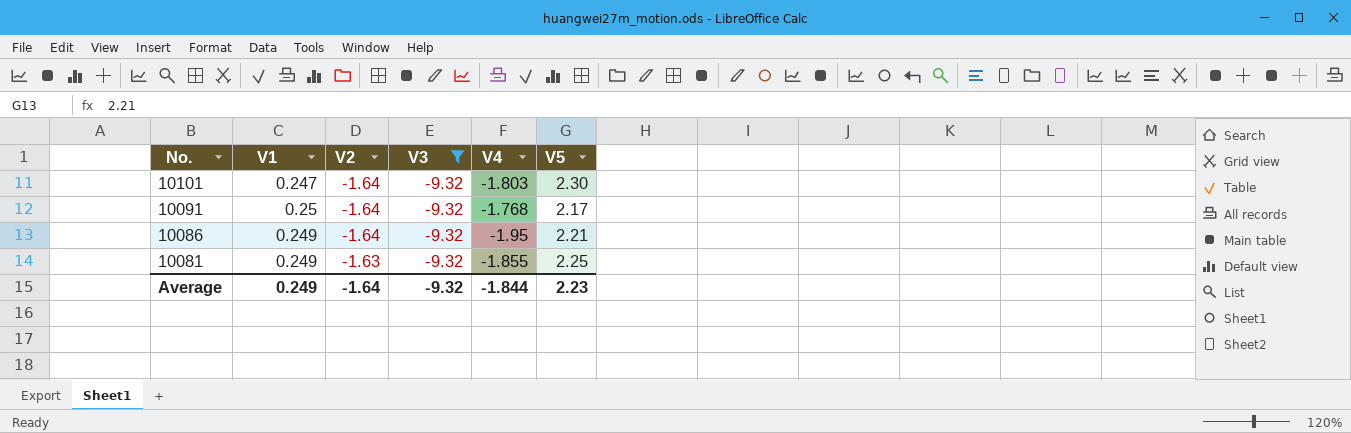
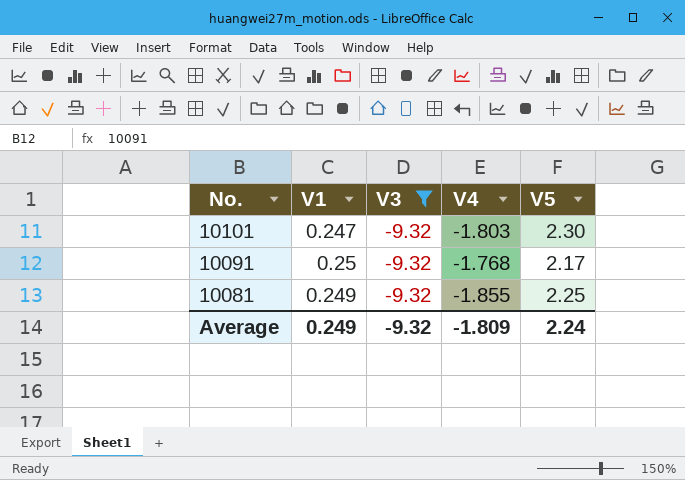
column V2 | position: 3 -> none
row 10086: 0.249 | -1.64 | -9.32 | -1.95 | 2.21 -> none
Average | V4: -1.844 -> -1.809
Average | V5: 2.23 -> 2.24

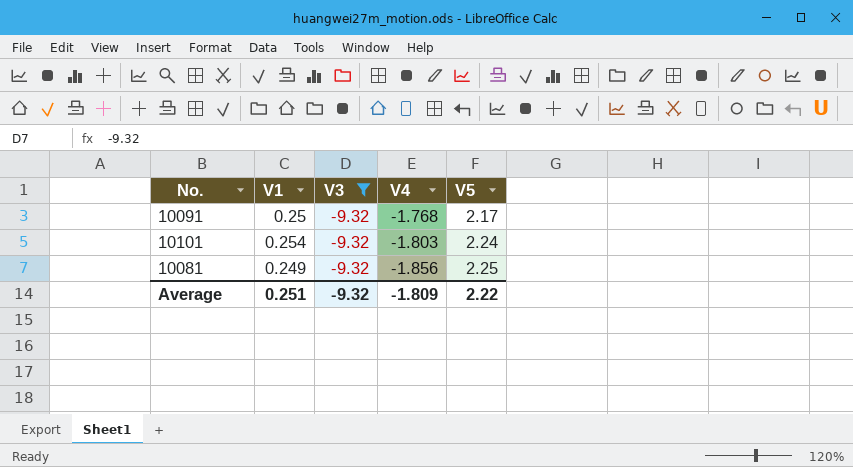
row order: No. descending -> V4 descending
10101 | V1: 0.247 -> 0.254
10101 | V5: 2.30 -> 2.24
10081 | V4: -1.855 -> -1.856
Average | V1: 0.249 -> 0.251
Average | V5: 2.24 -> 2.22

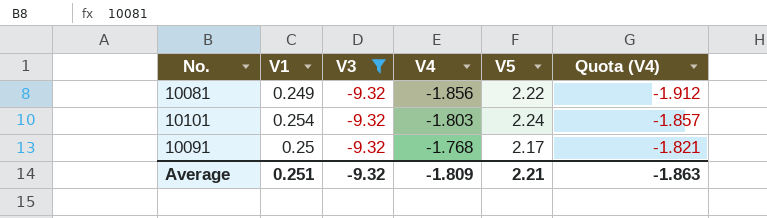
row order: V4 descending -> V4 ascending
column Quota (V4) | formula: none -> [V4] * 1.03
10081 | V5: 2.25 -> 2.22
Average | V5: 2.22 -> 2.21

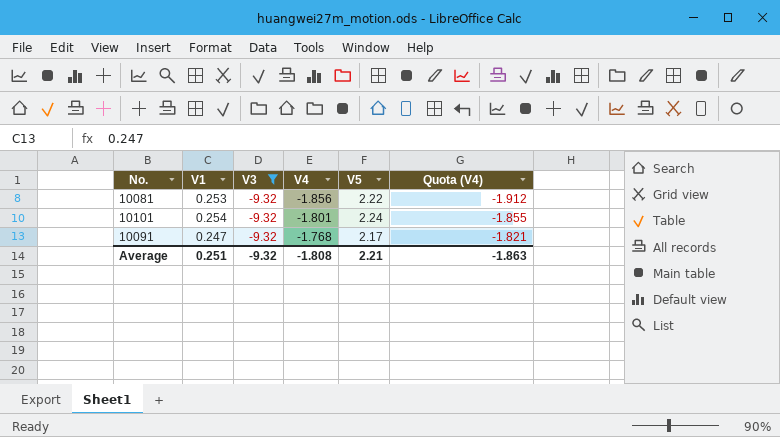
10081 | V1: 0.249 -> 0.253
10101 | V4: -1.803 -> -1.801
10101 | Quota (V4): -1.857 -> -1.855
10091 | V1: 0.25 -> 0.247
Average | V4: -1.809 -> -1.808

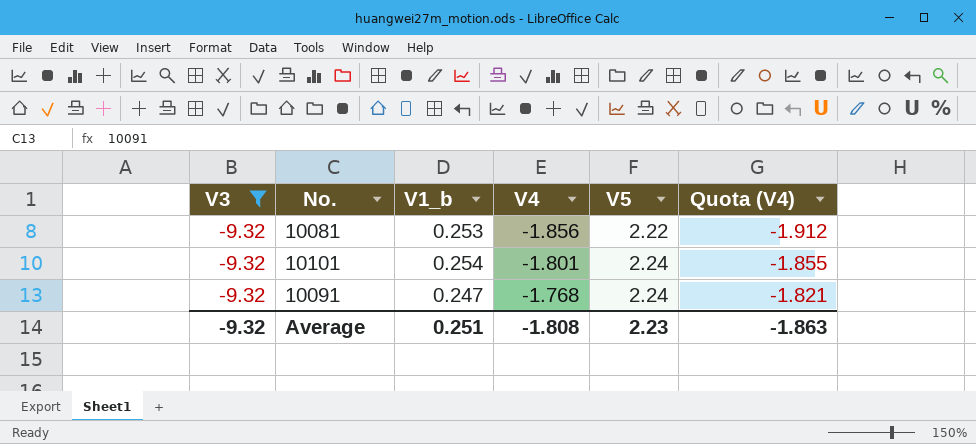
column V3 | position: 3 -> 1
column name: V1 -> V1_b
10091 | V5: 2.17 -> 2.24
Average | V5: 2.21 -> 2.23

